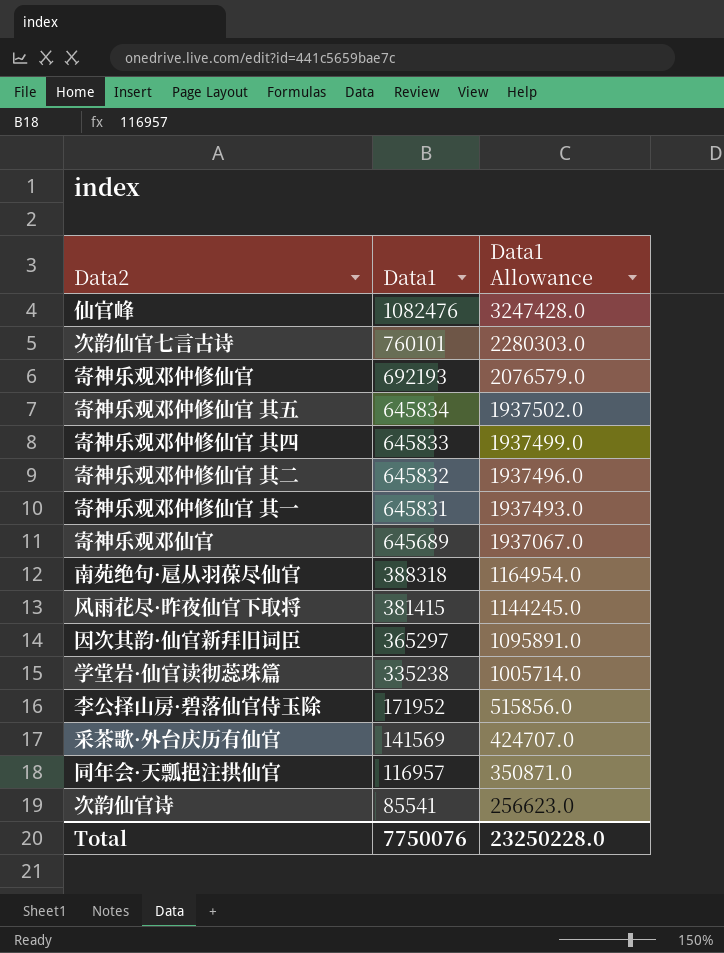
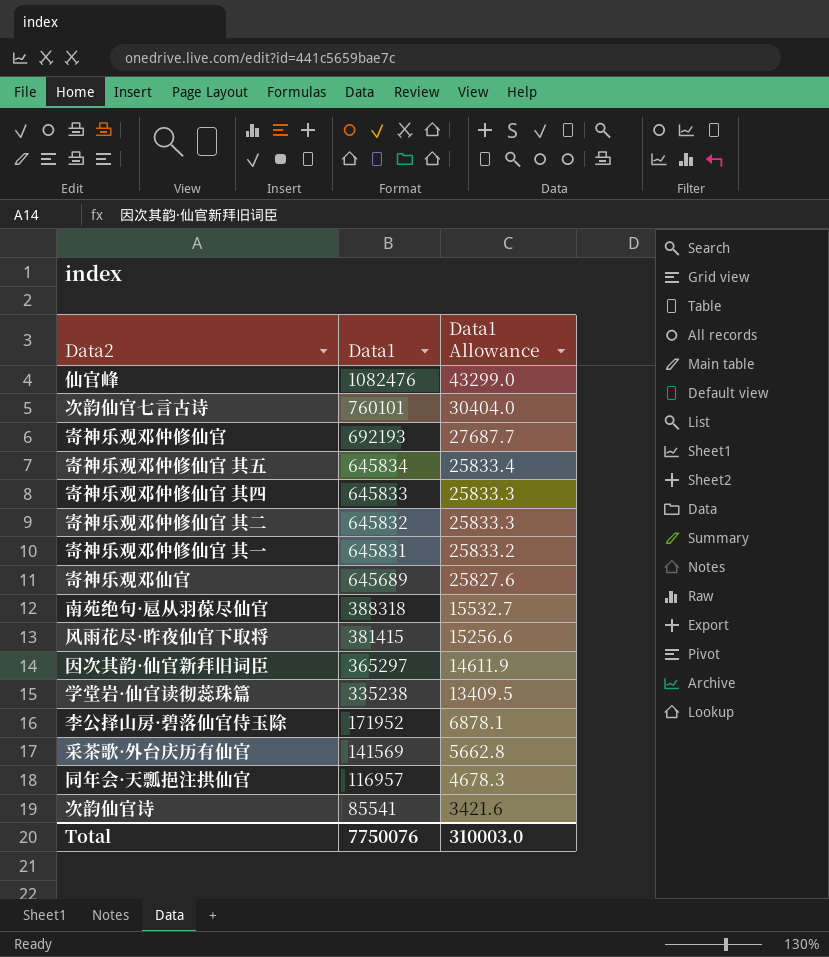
column Data1 Allowance | formula: [Data1] * 3 -> [Data1] * 0.04
Total | Data1 Allowance: 23250228.0 -> 310003.0

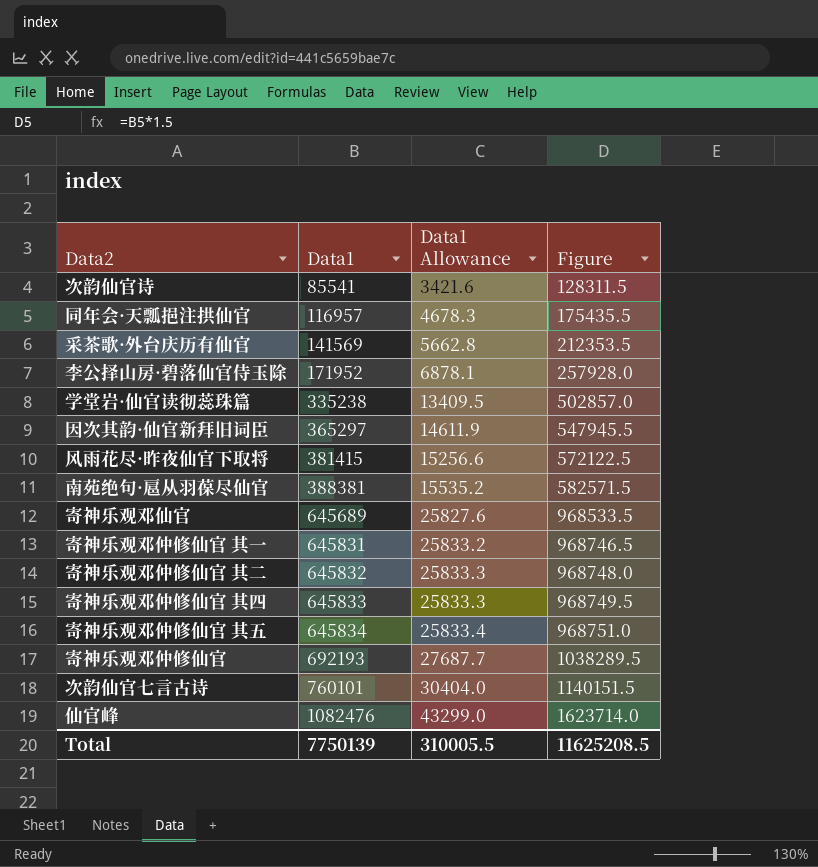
row order: Data1 descending -> Data1 ascending
column Figure | formula: none -> [Data1] * 1.5
南苑绝句·扈从羽葆尽仙官 | Data1: 388318 -> 388381
南苑绝句·扈从羽葆尽仙官 | Data1 Allowance: 15532.7 -> 15535.2
Total | Data1: 7750076 -> 7750139
Total | Data1 Allowance: 310003.0 -> 310005.5

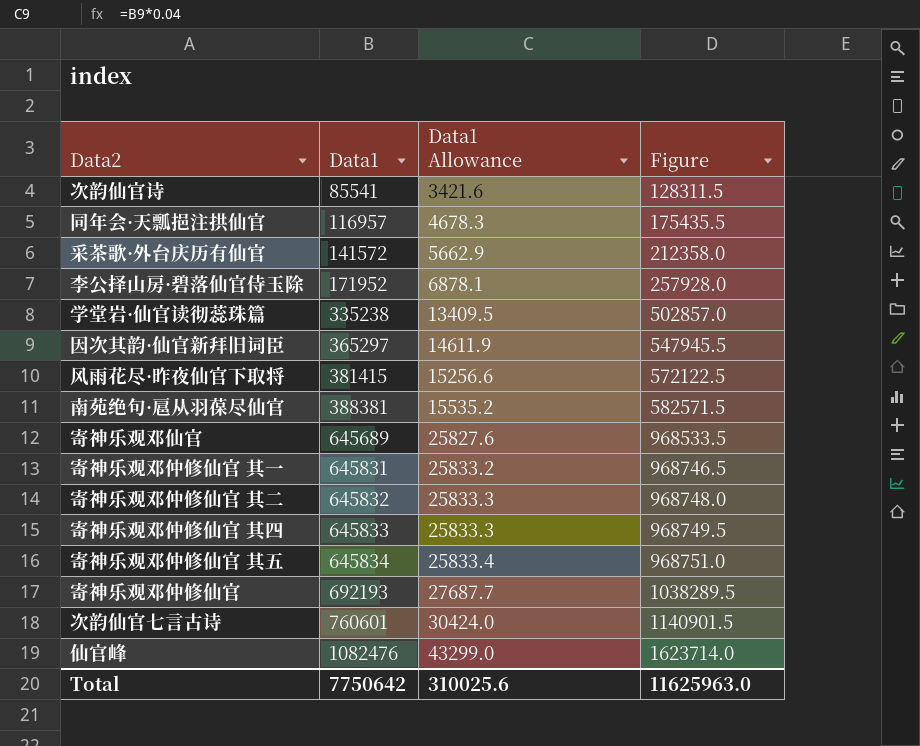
采茶歌·外台庆历有仙官 | Data1: 141569 -> 141572
采茶歌·外台庆历有仙官 | Data1 Allowance: 5662.8 -> 5662.9
采茶歌·外台庆历有仙官 | Figure: 212353.5 -> 212358.0
次韵仙官七言古诗 | Data1: 760101 -> 760601
次韵仙官七言古诗 | Data1 Allowance: 30404.0 -> 30424.0
次韵仙官七言古诗 | Figure: 1140151.5 -> 1140901.5
Total | Data1: 7750139 -> 7750642
Total | Data1 Allowance: 310005.5 -> 310025.6
Total | Figure: 11625208.5 -> 11625963.0

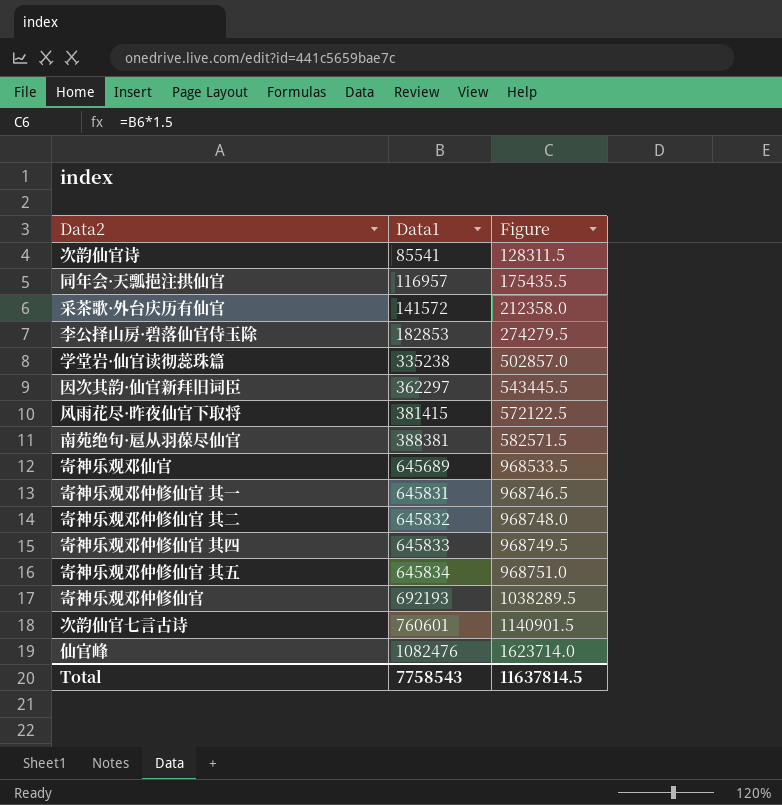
column Data1 Allowance | formula: [Data1] * 0.04 -> none
李公择山房·碧落仙官侍玉除 | Data1: 171952 -> 182853
李公择山房·碧落仙官侍玉除 | Figure: 257928.0 -> 274279.5
因次其韵·仙官新拜旧词臣 | Data1: 365297 -> 362297
因次其韵·仙官新拜旧词臣 | Figure: 547945.5 -> 543445.5
Total | Data1: 7750642 -> 7758543
Total | Figure: 11625963.0 -> 11637814.5

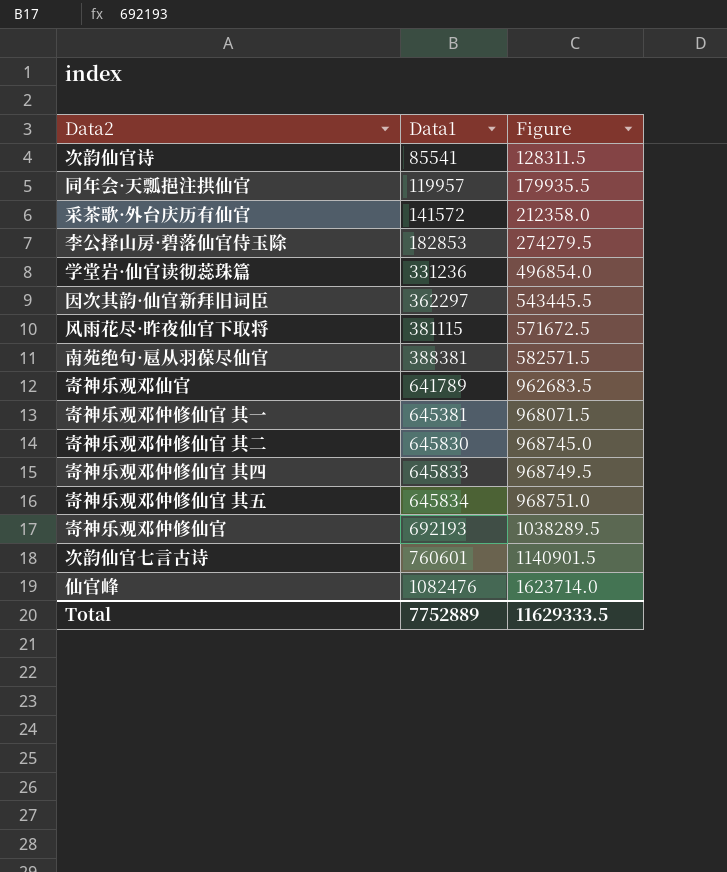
同年会·天瓢挹注拱仙官 | Data1: 116957 -> 119957
同年会·天瓢挹注拱仙官 | Figure: 175435.5 -> 179935.5
学堂岩·仙官读彻蕊珠篇 | Data1: 335238 -> 331236
学堂岩·仙官读彻蕊珠篇 | Figure: 502857.0 -> 496854.0
风雨花尽·昨夜仙官下取将 | Data1: 381415 -> 381115
风雨花尽·昨夜仙官下取将 | Figure: 572122.5 -> 571672.5
寄神乐观邓仙官 | Data1: 645689 -> 641789
寄神乐观邓仙官 | Figure: 968533.5 -> 962683.5
寄神乐观邓仲修仙官 其一 | Data1: 645831 -> 645381
寄神乐观邓仲修仙官 其一 | Figure: 968746.5 -> 968071.5
寄神乐观邓仲修仙官 其二 | Data1: 645832 -> 645830
寄神乐观邓仲修仙官 其二 | Figure: 968748.0 -> 968745.0
Total | Data1: 7758543 -> 7752889
Total | Figure: 11637814.5 -> 11629333.5

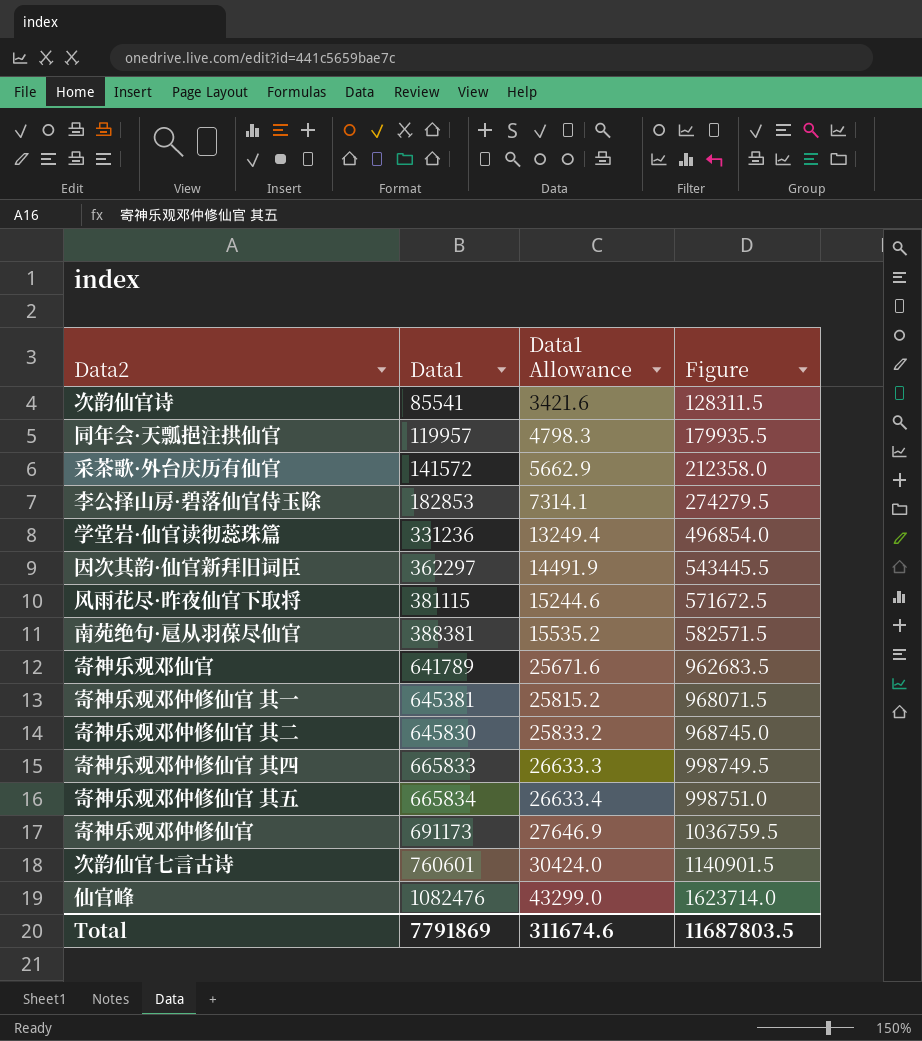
column Data1 Allowance | formula: none -> [Data1] * 0.04
寄神乐观邓仲修仙官 其四 | Data1: 645833 -> 665833
寄神乐观邓仲修仙官 其四 | Figure: 968749.5 -> 998749.5
寄神乐观邓仲修仙官 其五 | Data1: 645834 -> 665834
寄神乐观邓仲修仙官 其五 | Figure: 968751.0 -> 998751.0
寄神乐观邓仲修仙官 | Data1: 692193 -> 691173
寄神乐观邓仲修仙官 | Figure: 1038289.5 -> 1036759.5
Total | Data1: 7752889 -> 7791869
Total | Figure: 11629333.5 -> 11687803.5

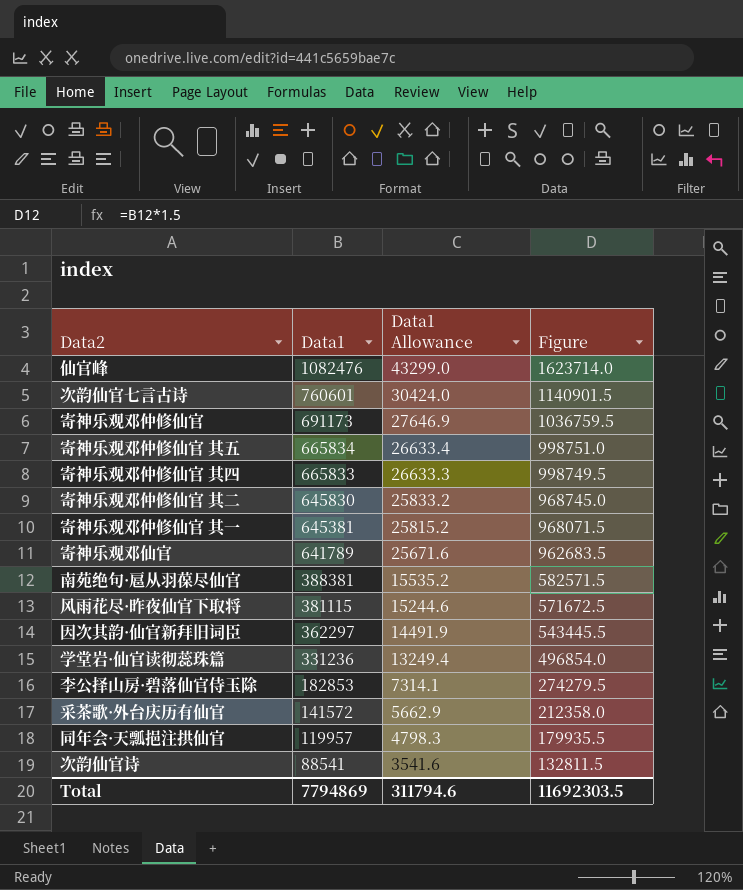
row order: Data1 ascending -> Data1 descending
次韵仙官诗 | Data1: 85541 -> 88541
次韵仙官诗 | Data1 Allowance: 3421.6 -> 3541.6
次韵仙官诗 | Figure: 128311.5 -> 132811.5
Total | Data1: 7791869 -> 7794869
Total | Data1 Allowance: 311674.6 -> 311794.6
Total | Figure: 11687803.5 -> 11692303.5

